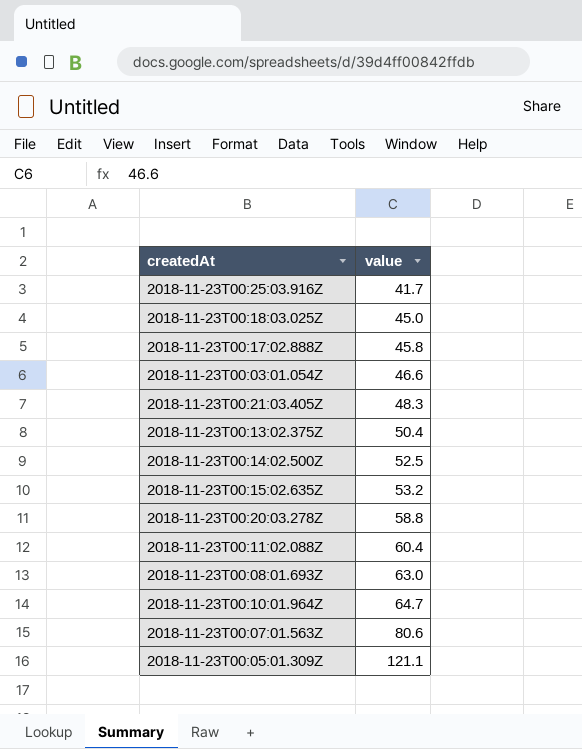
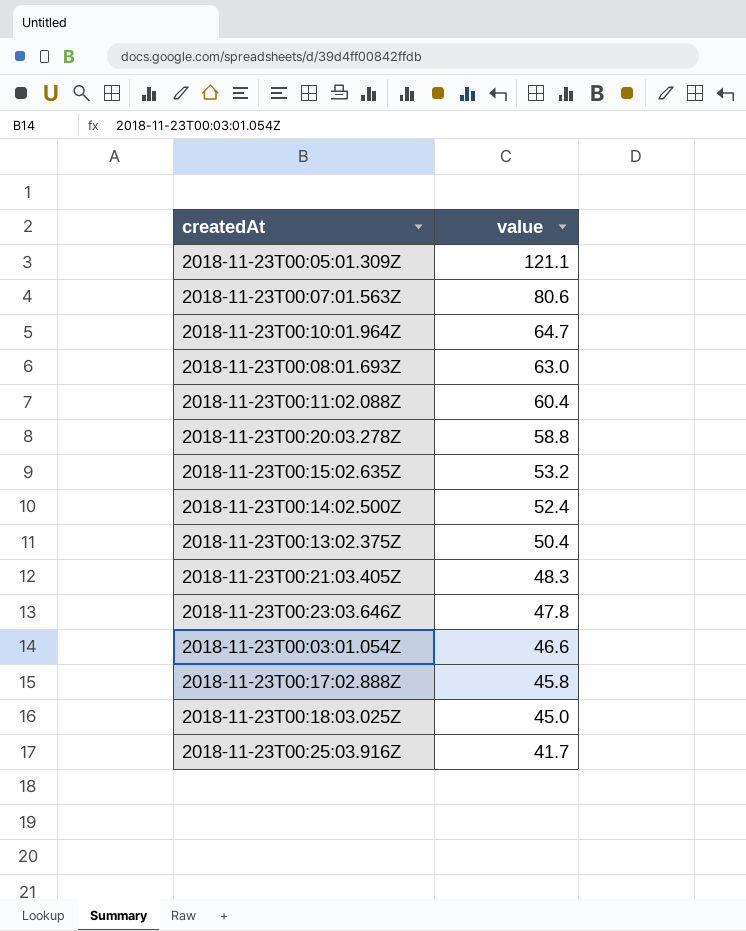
row order: value ascending -> value descending
2018-11-23T00:14:02.500Z | value: 52.5 -> 52.4
row 2018-11-23T00:23:03.646Z: none -> 47.8

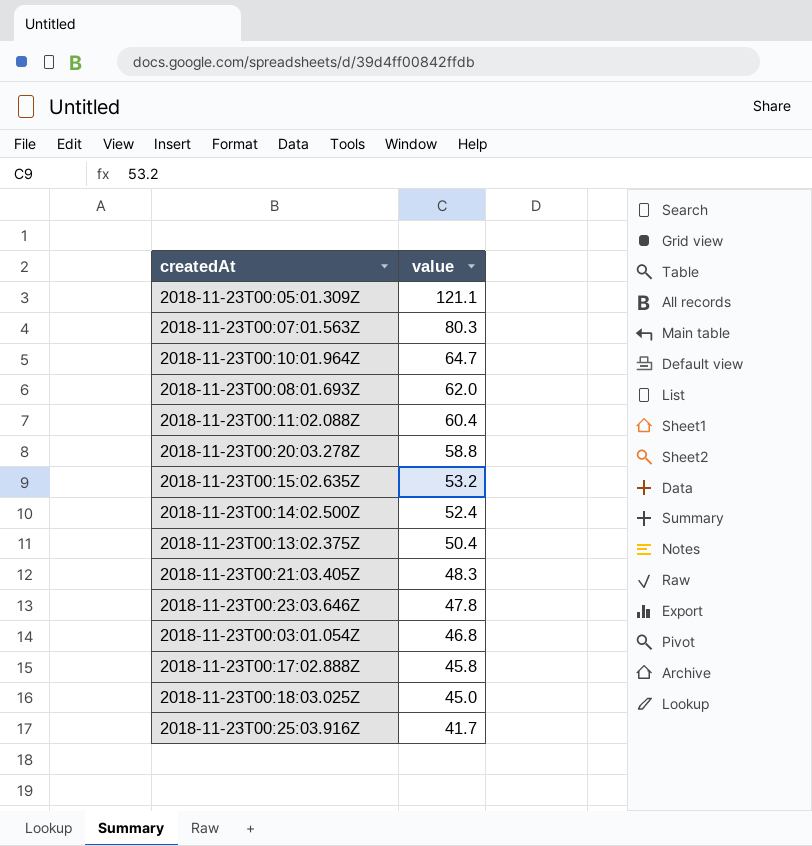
2018-11-23T00:07:01.563Z | value: 80.6 -> 80.3
2018-11-23T00:08:01.693Z | value: 63.0 -> 62.0
2018-11-23T00:03:01.054Z | value: 46.6 -> 46.8

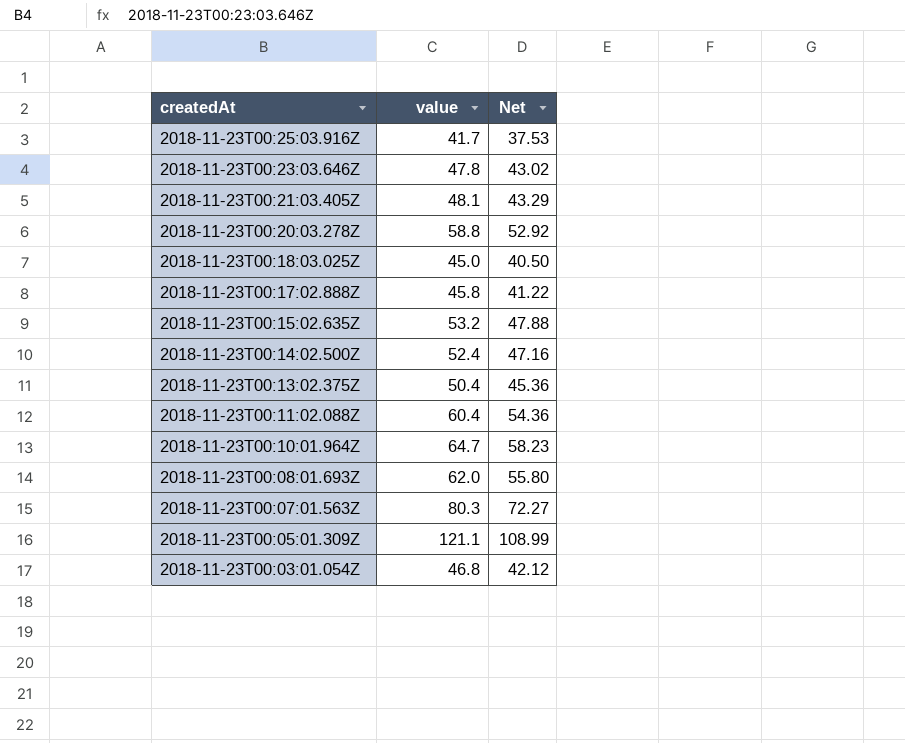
row order: value descending -> createdAt descending
column Net | formula: none -> [value] * 0.9
2018-11-23T00:21:03.405Z | value: 48.3 -> 48.1

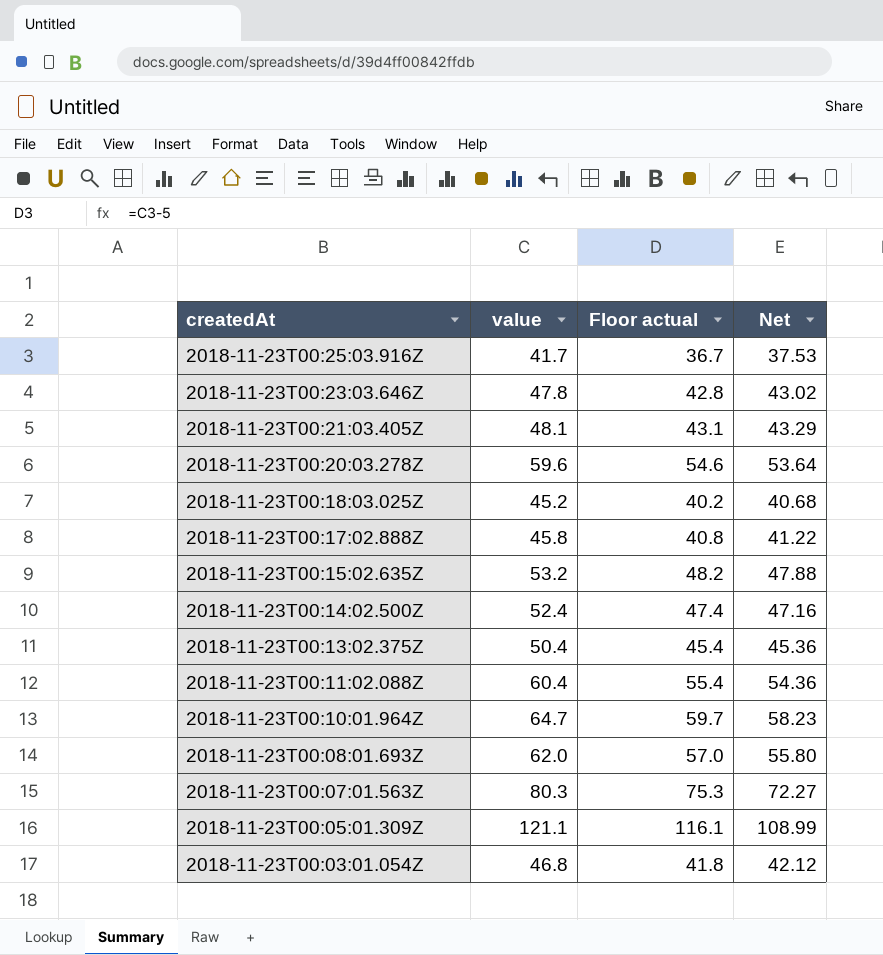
column Floor actual | formula: none -> [value] - 5
2018-11-23T00:20:03.278Z | value: 58.8 -> 59.6
2018-11-23T00:20:03.278Z | Net: 52.92 -> 53.64
2018-11-23T00:18:03.025Z | value: 45.0 -> 45.2
2018-11-23T00:18:03.025Z | Net: 40.50 -> 40.68

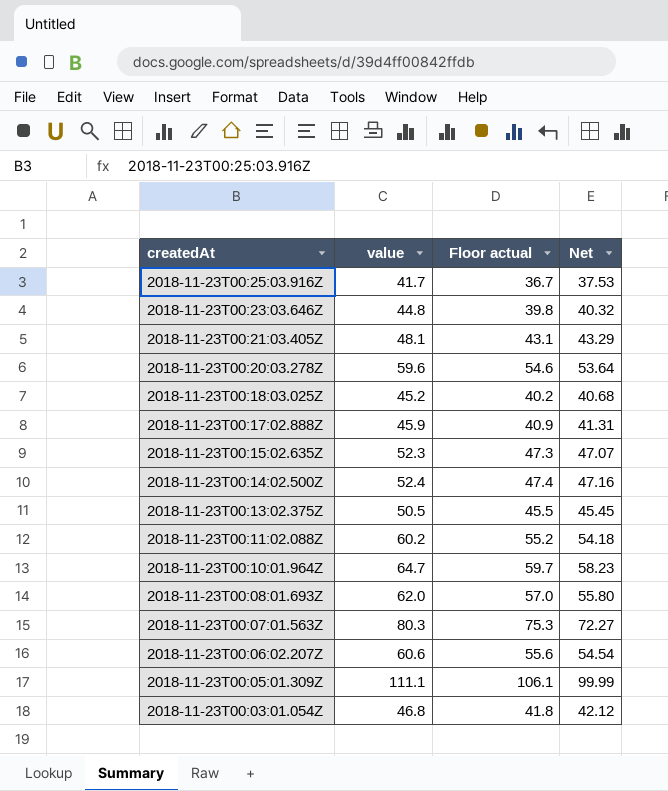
2018-11-23T00:23:03.646Z | value: 47.8 -> 44.8
2018-11-23T00:23:03.646Z | Floor actual: 42.8 -> 39.8
2018-11-23T00:23:03.646Z | Net: 43.02 -> 40.32
2018-11-23T00:17:02.888Z | value: 45.8 -> 45.9
2018-11-23T00:17:02.888Z | Floor actual: 40.8 -> 40.9
2018-11-23T00:17:02.888Z | Net: 41.22 -> 41.31
2018-11-23T00:15:02.635Z | value: 53.2 -> 52.3
2018-11-23T00:15:02.635Z | Floor actual: 48.2 -> 47.3
2018-11-23T00:15:02.635Z | Net: 47.88 -> 47.07
2018-11-23T00:13:02.375Z | value: 50.4 -> 50.5
2018-11-23T00:13:02.375Z | Floor actual: 45.4 -> 45.5
2018-11-23T00:13:02.375Z | Net: 45.36 -> 45.45
2018-11-23T00:11:02.088Z | value: 60.4 -> 60.2
2018-11-23T00:11:02.088Z | Floor actual: 55.4 -> 55.2
2018-11-23T00:11:02.088Z | Net: 54.36 -> 54.18
row 2018-11-23T00:06:02.207Z: none -> 60.6 | 55.6 | 54.54
2018-11-23T00:05:01.309Z | value: 121.1 -> 111.1
2018-11-23T00:05:01.309Z | Floor actual: 116.1 -> 106.1
2018-11-23T00:05:01.309Z | Net: 108.99 -> 99.99

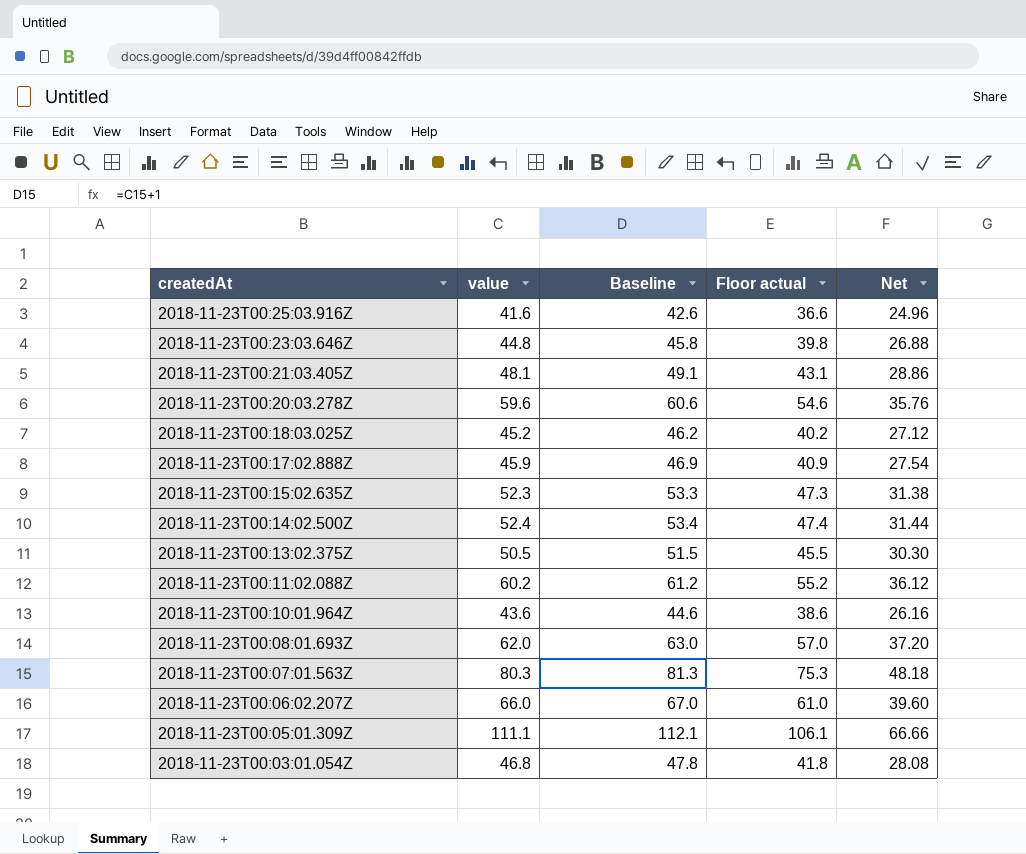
column Baseline | formula: none -> [value] + 1
column Net | formula: [value] * 0.9 -> [value] * 0.6
2018-11-23T00:25:03.916Z | value: 41.7 -> 41.6
2018-11-23T00:25:03.916Z | Floor actual: 36.7 -> 36.6
2018-11-23T00:10:01.964Z | value: 64.7 -> 43.6
2018-11-23T00:10:01.964Z | Floor actual: 59.7 -> 38.6
2018-11-23T00:06:02.207Z | value: 60.6 -> 66.0
2018-11-23T00:06:02.207Z | Floor actual: 55.6 -> 61.0

